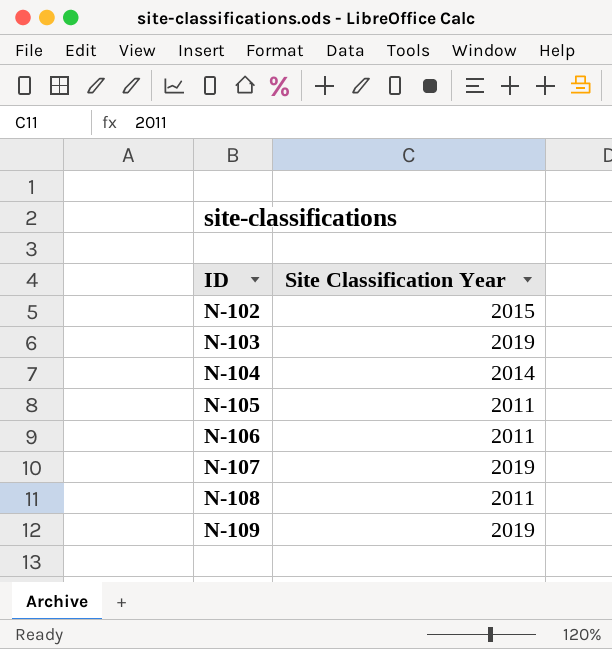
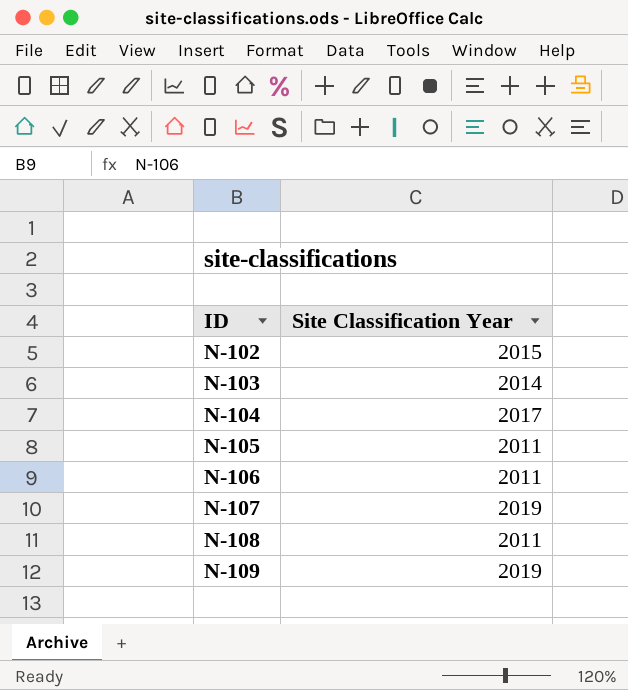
N-103 | Site Classification Year: 2019 -> 2014
N-104 | Site Classification Year: 2014 -> 2017

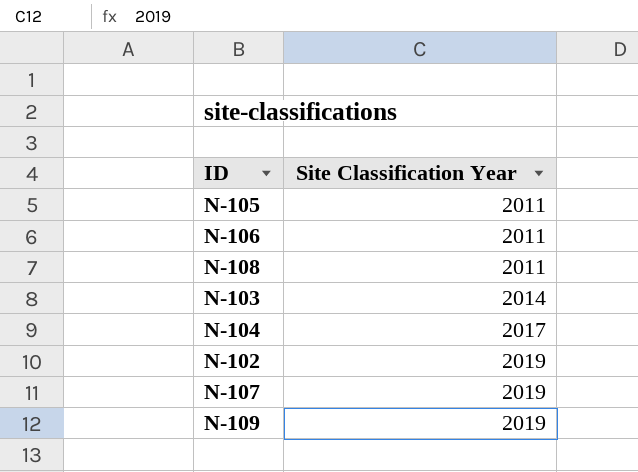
row order: ID ascending -> Site Classification Year ascending
N-102 | Site Classification Year: 2015 -> 2019

